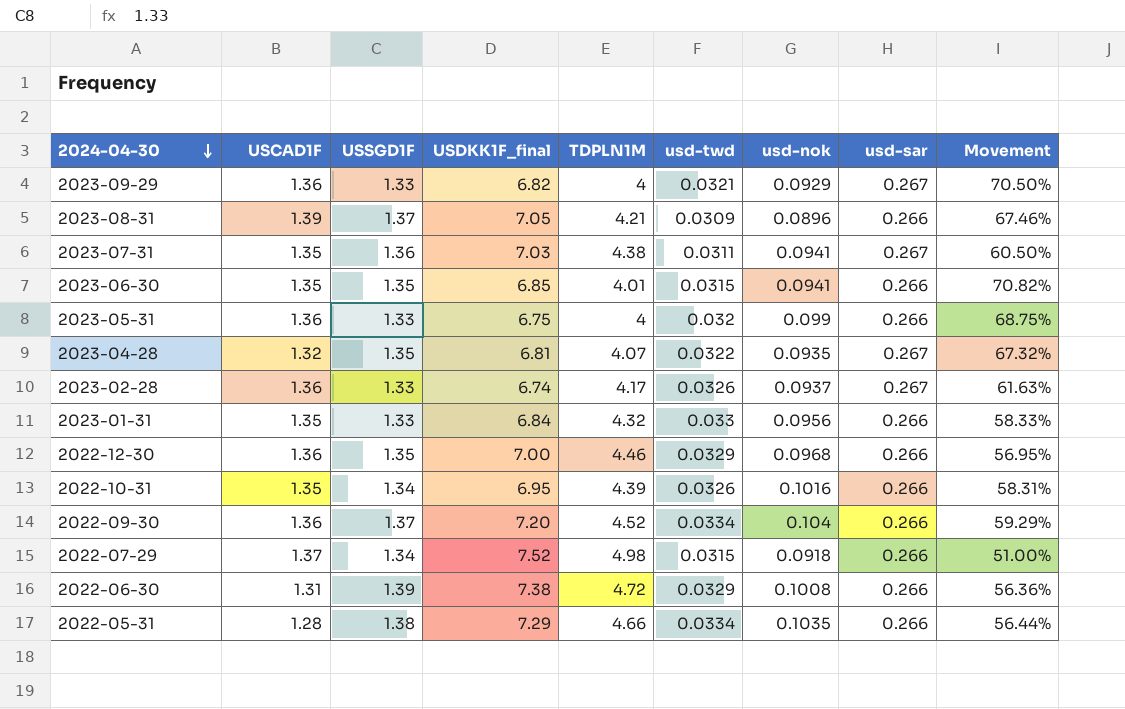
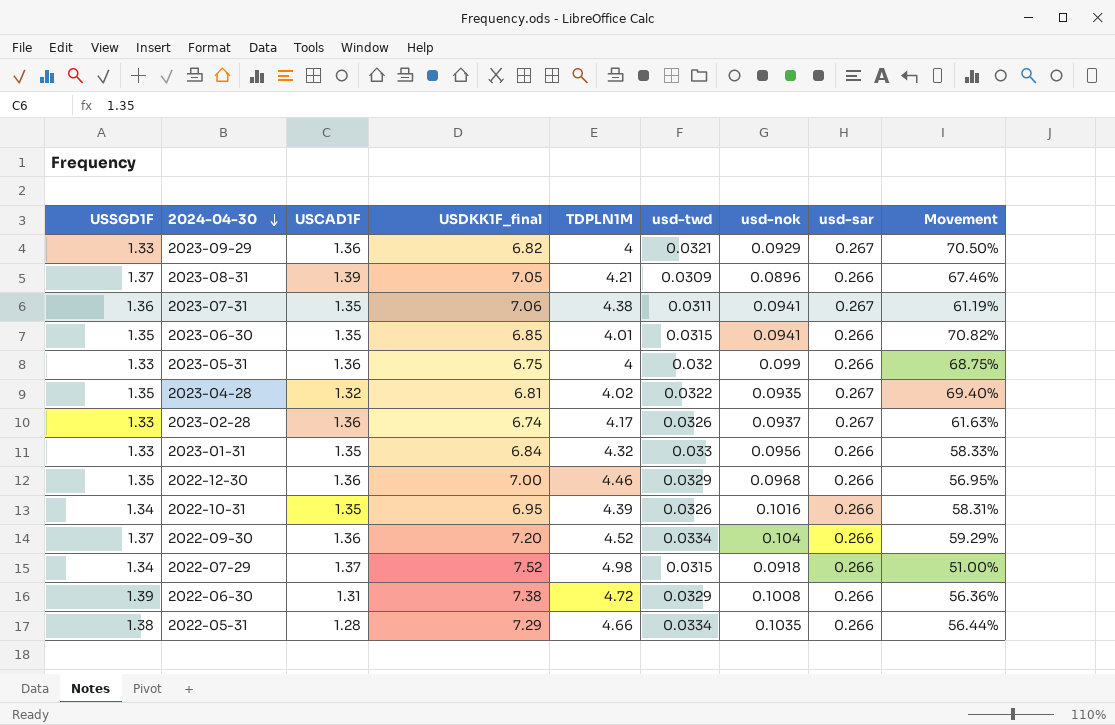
column USSGD1F | position: 3 -> 1
2023-07-31 | USDKK1F_final: 7.03 -> 7.06
2023-07-31 | Movement: 60.50% -> 61.19%
2023-04-28 | TDPLN1M: 4.07 -> 4.02
2023-04-28 | Movement: 67.32% -> 69.40%

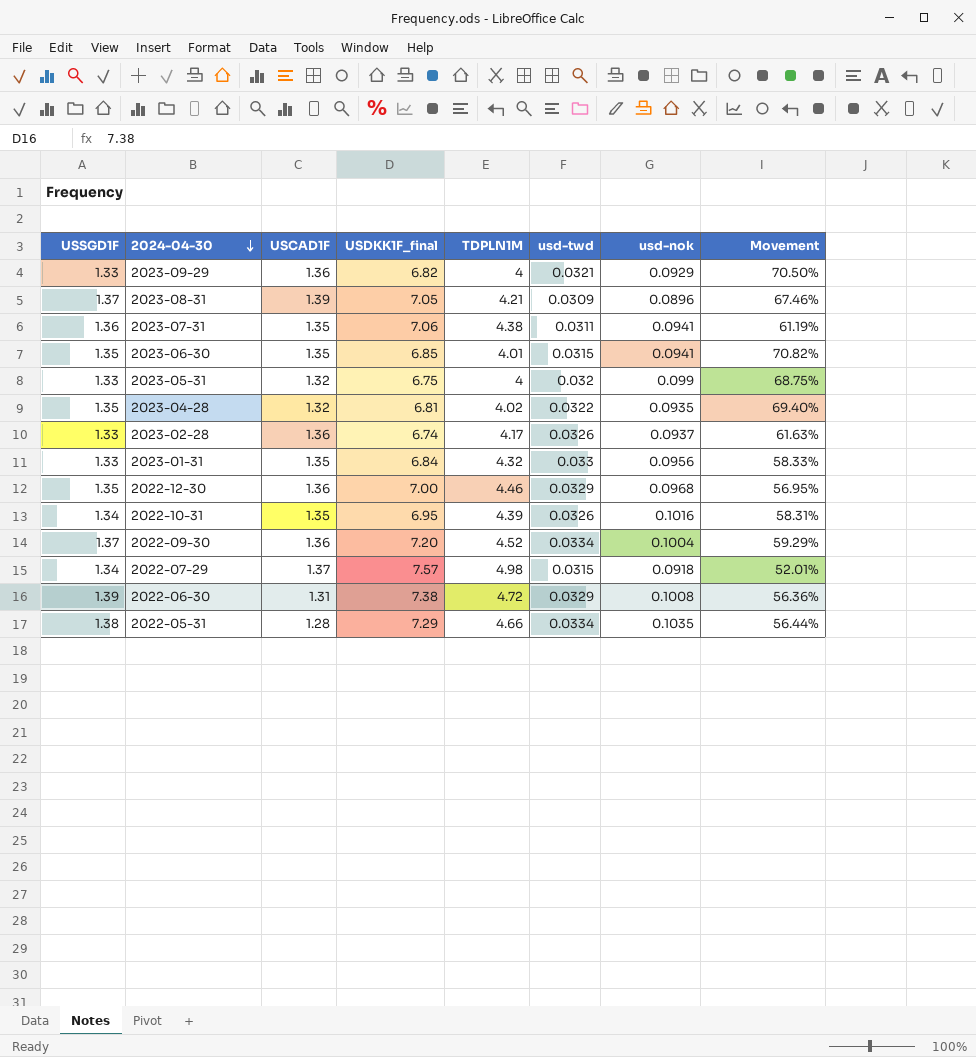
column usd-sar | position: 8 -> none
2023-05-31 | USCAD1F: 1.36 -> 1.32
2022-09-30 | usd-nok: 0.104 -> 0.1004
2022-07-29 | USDKK1F_final: 7.52 -> 7.57
2022-07-29 | Movement: 51.00% -> 52.01%

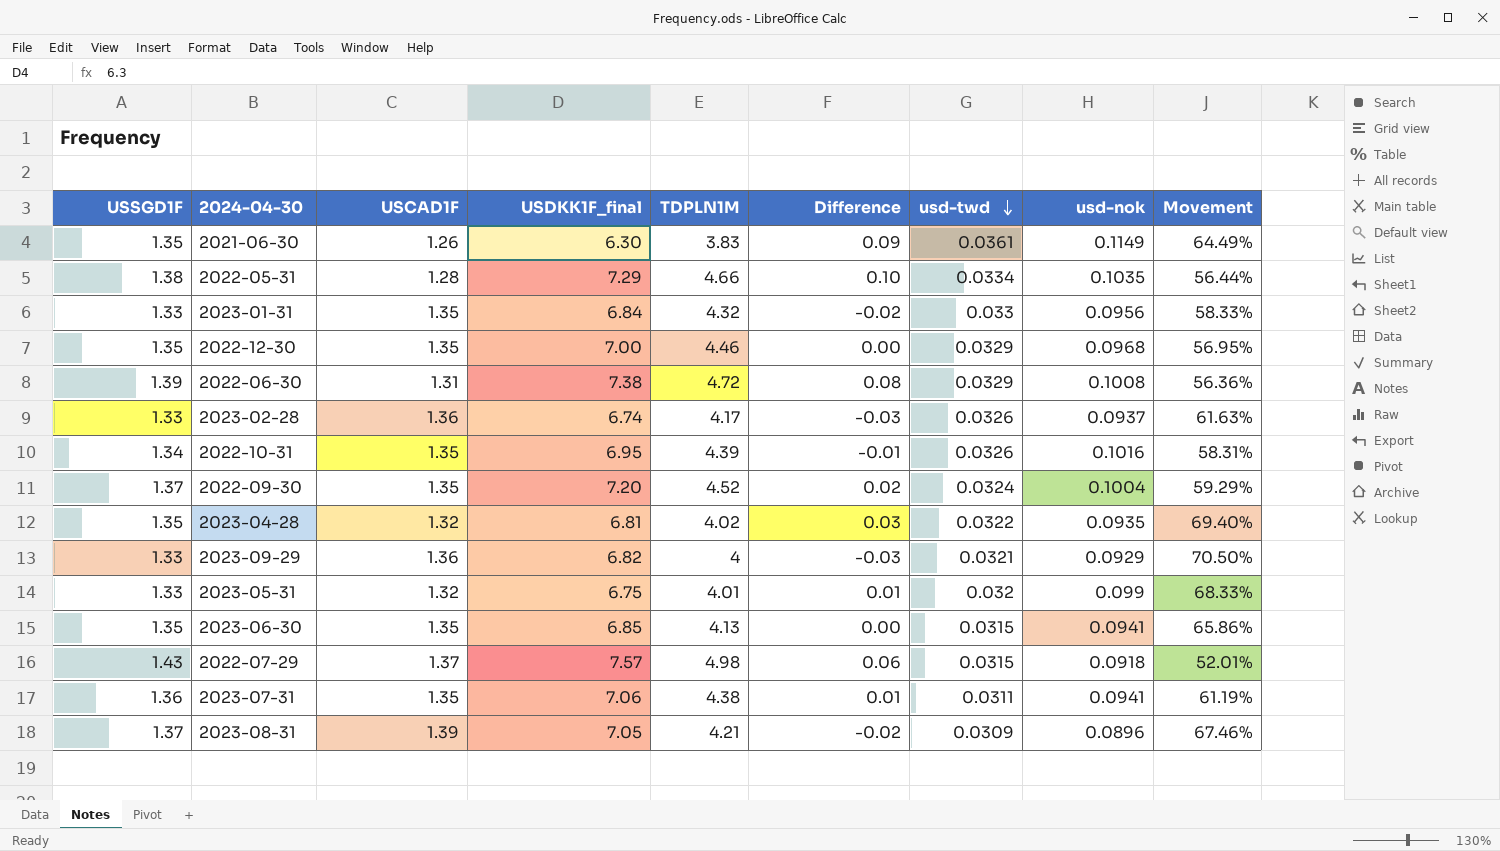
row order: 2024-04-30 descending -> usd-twd descending
column Difference | formula: none -> [USSGD1F] - [USCAD1F]
row 2021-06-30: none -> 1.35 | 1.26 | 6.30 | 3.83 | 0.09 | 0.0361 | 0.1149 | 64.49%
2022-12-30 | USCAD1F: 1.36 -> 1.35
2022-09-30 | USCAD1F: 1.36 -> 1.35
2022-09-30 | usd-twd: 0.0334 -> 0.0324
2023-05-31 | TDPLN1M: 4 -> 4.01
2023-05-31 | Movement: 68.75% -> 68.33%
2023-06-30 | TDPLN1M: 4.01 -> 4.13
2023-06-30 | Movement: 70.82% -> 65.86%
2022-07-29 | USSGD1F: 1.34 -> 1.43

